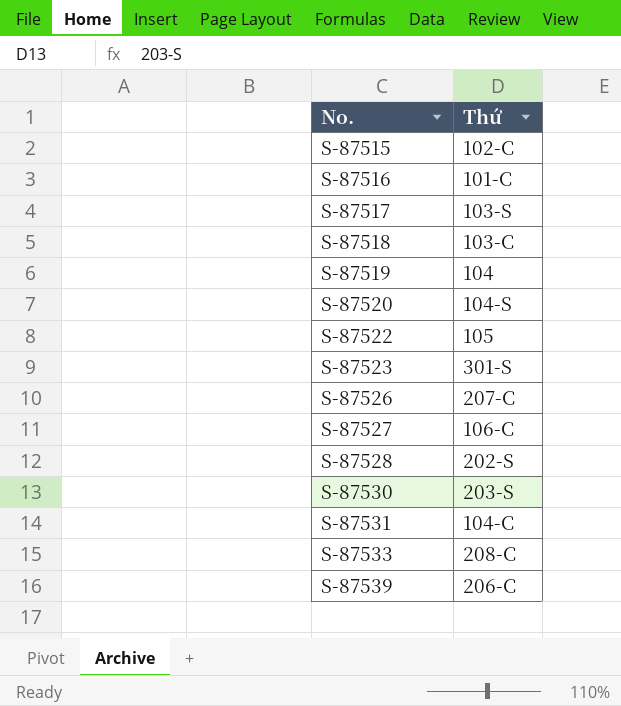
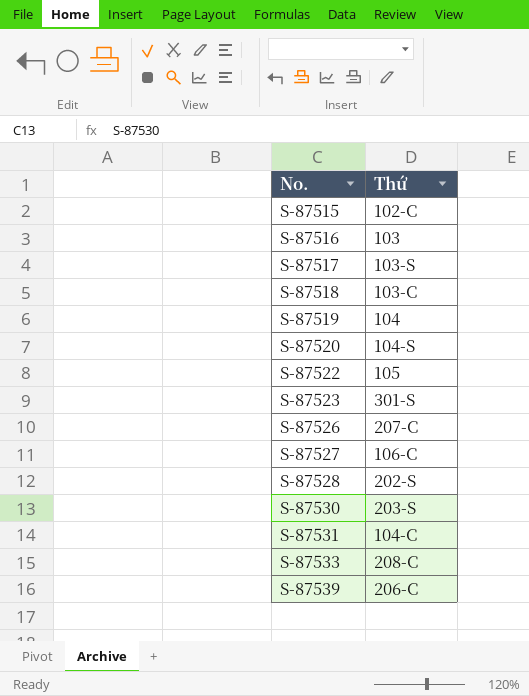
S-87516 | Thứ: 101-C -> 103

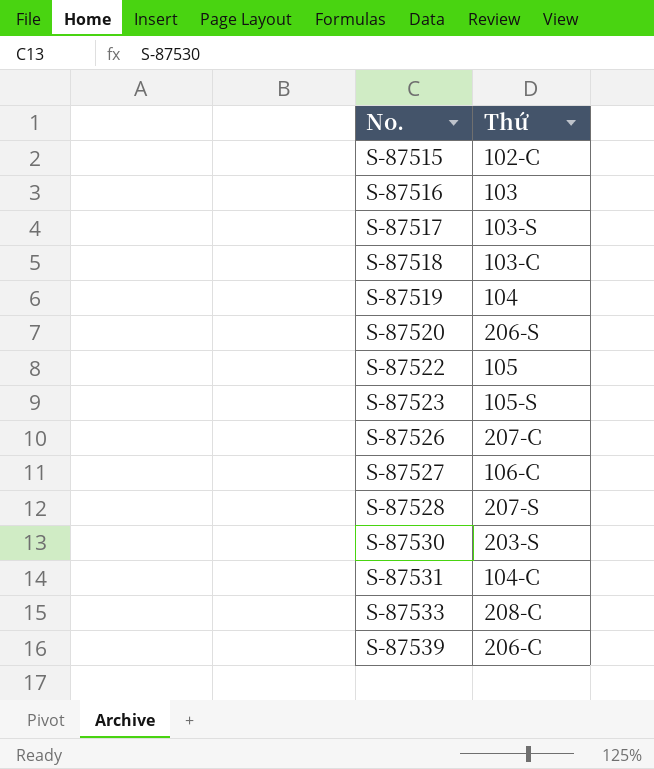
S-87520 | Thứ: 104-S -> 206-S
S-87523 | Thứ: 301-S -> 105-S
S-87528 | Thứ: 202-S -> 207-S

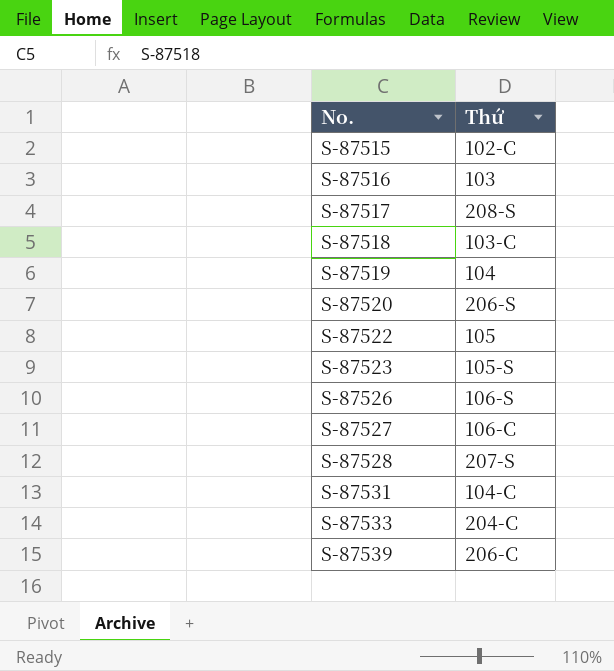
row S-87530: 203-S -> none
S-87517 | Thứ: 103-S -> 208-S
S-87526 | Thứ: 207-C -> 106-S
S-87533 | Thứ: 208-C -> 204-C

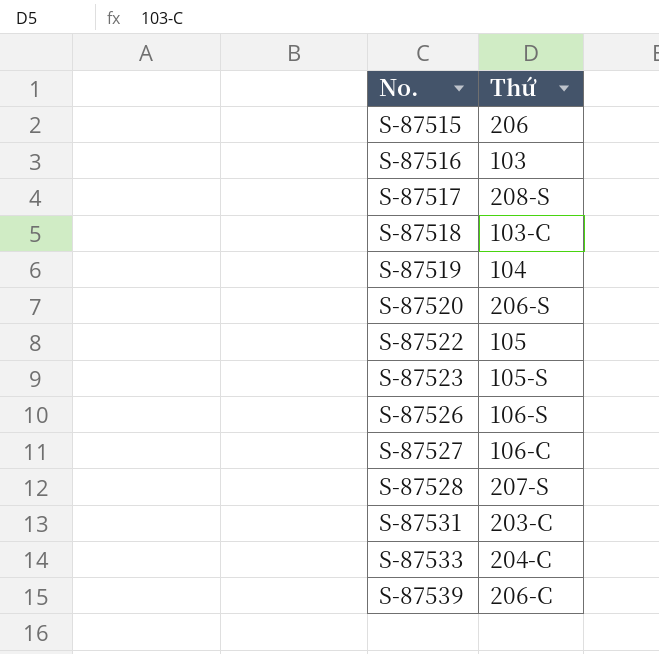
S-87515 | Thứ: 102-C -> 206
S-87531 | Thứ: 104-C -> 203-C

